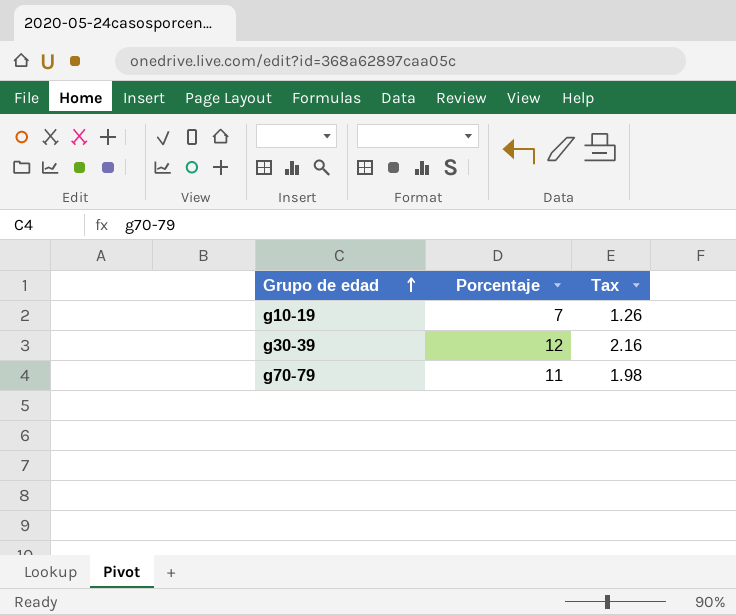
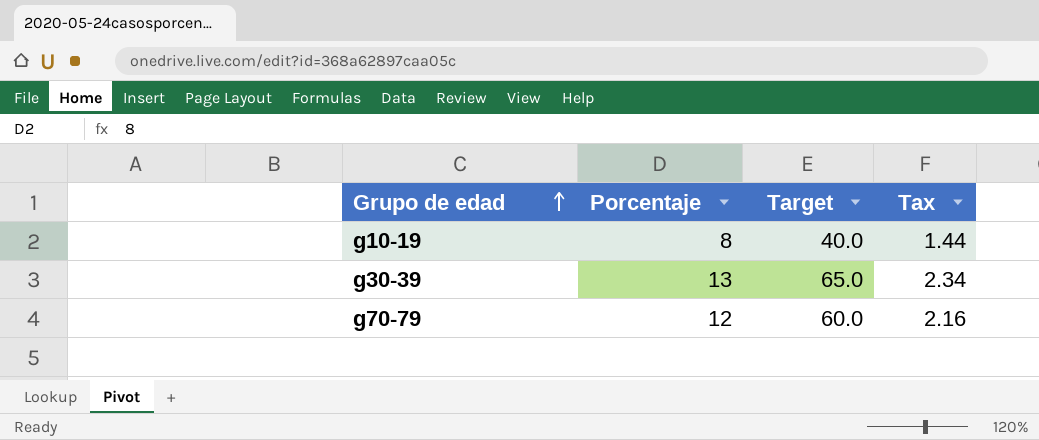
column Target | formula: none -> [Porcentaje] * 5
g10-19 | Porcentaje: 7 -> 8
g10-19 | Tax: 1.26 -> 1.44
g30-39 | Porcentaje: 12 -> 13
g30-39 | Tax: 2.16 -> 2.34
g70-79 | Porcentaje: 11 -> 12
g70-79 | Tax: 1.98 -> 2.16

